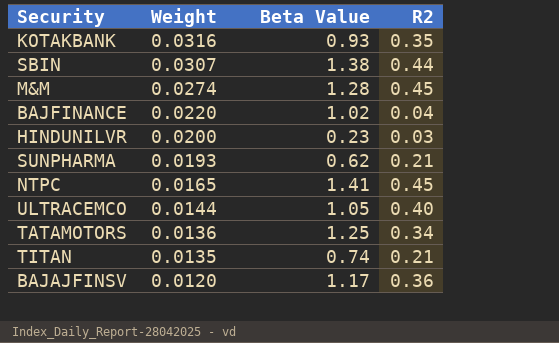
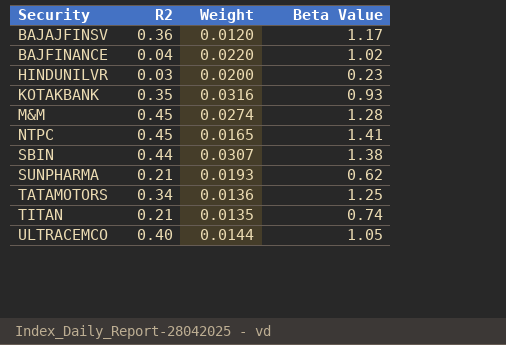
row order: Weight descending -> Security ascending
column R2 | position: 4 -> 2

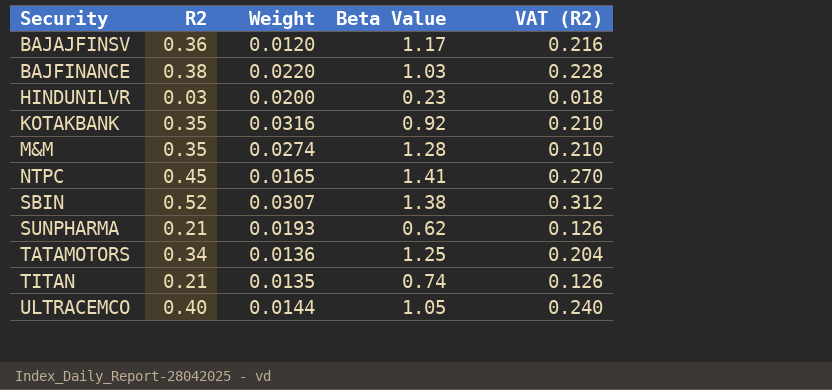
column VAT (R2) | formula: none -> [R2] * 0.6
BAJFINANCE | R2: 0.04 -> 0.38
BAJFINANCE | Beta Value: 1.02 -> 1.03
KOTAKBANK | Beta Value: 0.93 -> 0.92
M&M | R2: 0.45 -> 0.35
SBIN | R2: 0.44 -> 0.52

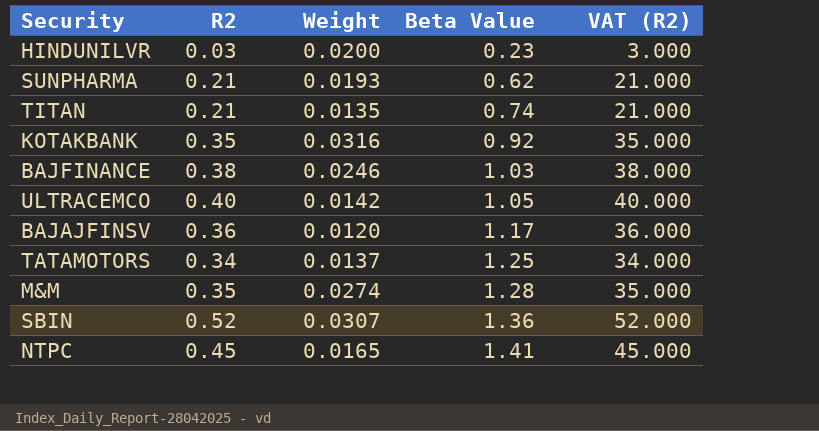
row order: Security ascending -> Beta Value ascending
column VAT (R2) | formula: [R2] * 0.6 -> [R2] * 100
BAJFINANCE | Weight: 0.0220 -> 0.0246
ULTRACEMCO | Weight: 0.0144 -> 0.0142
TATAMOTORS | Weight: 0.0136 -> 0.0137
SBIN | Beta Value: 1.38 -> 1.36

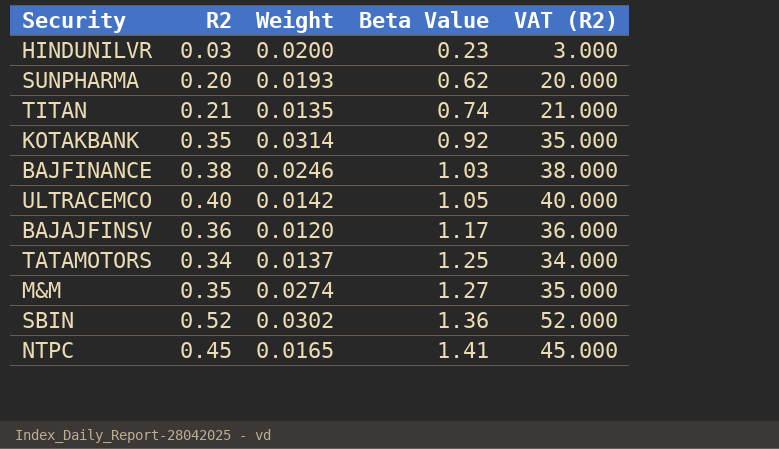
SUNPHARMA | R2: 0.21 -> 0.20
SUNPHARMA | VAT (R2): 21.000 -> 20.000
KOTAKBANK | Weight: 0.0316 -> 0.0314
M&M | Beta Value: 1.28 -> 1.27
SBIN | Weight: 0.0307 -> 0.0302

